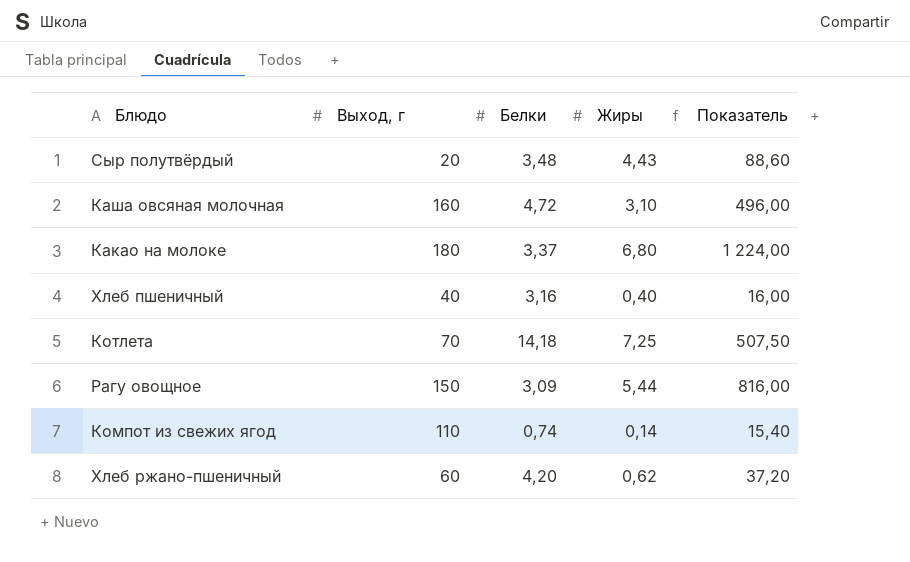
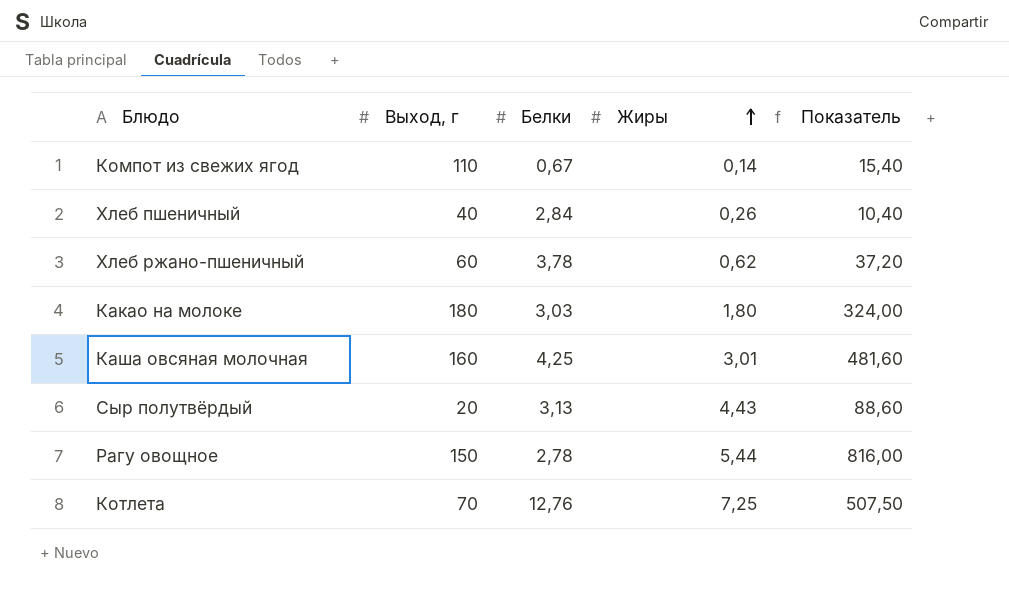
row order: none -> Жиры ascending
Компот из свежих ягод | Белки: 0,74 -> 0,67
Хлеб пшеничный | Белки: 3,16 -> 2,84
Хлеб пшеничный | Жиры: 0,40 -> 0,26
Хлеб пшеничный | Показатель: 16,00 -> 10,40
Хлеб ржано-пшеничный | Белки: 4,20 -> 3,78
Какао на молоке | Белки: 3,37 -> 3,03
Какао на молоке | Жиры: 6,80 -> 1,80
Какао на молоке | Показатель: 1 224,00 -> 324,00
Каша овсяная молочная | Белки: 4,72 -> 4,25
Каша овсяная молочная | Жиры: 3,10 -> 3,01
Каша овсяная молочная | Показатель: 496,00 -> 481,60
Сыр полутвёрдый | Белки: 3,48 -> 3,13
Рагу овощное | Белки: 3,09 -> 2,78
Котлета | Белки: 14,18 -> 12,76

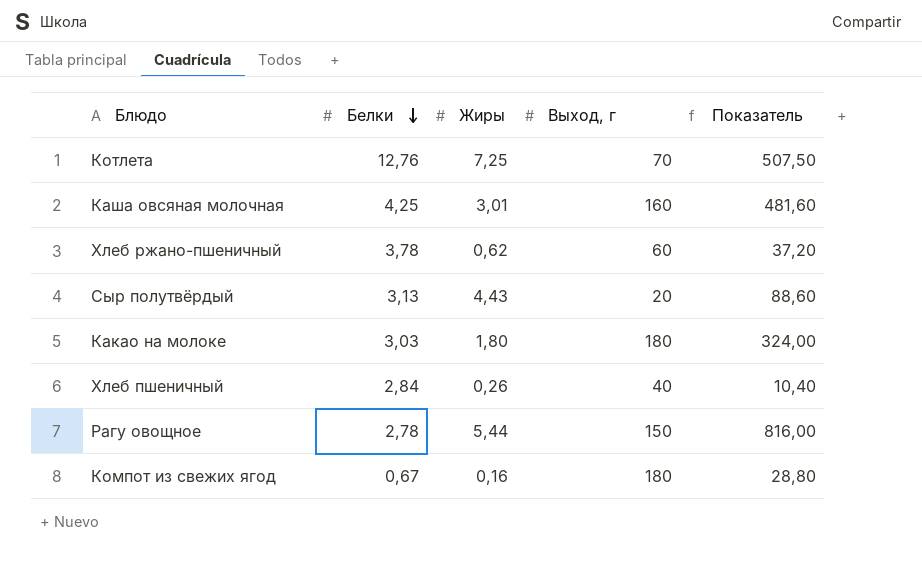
row order: Жиры ascending -> Белки descending
column Выход, г | position: 2 -> 4
Компот из свежих ягод | Жиры: 0,14 -> 0,16
Компот из свежих ягод | Выход, г: 110 -> 180
Компот из свежих ягод | Показатель: 15,40 -> 28,80

